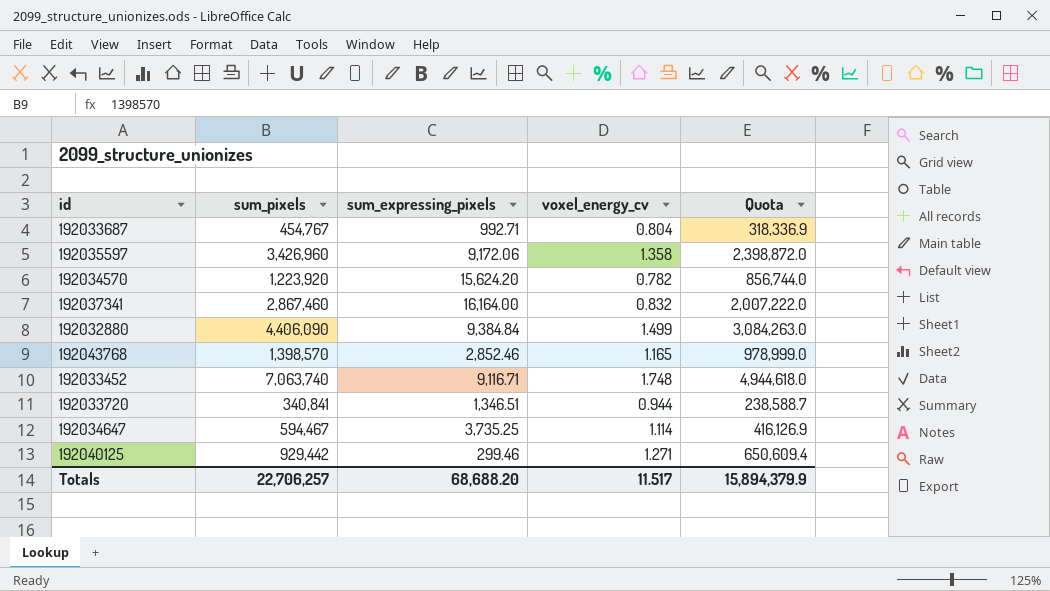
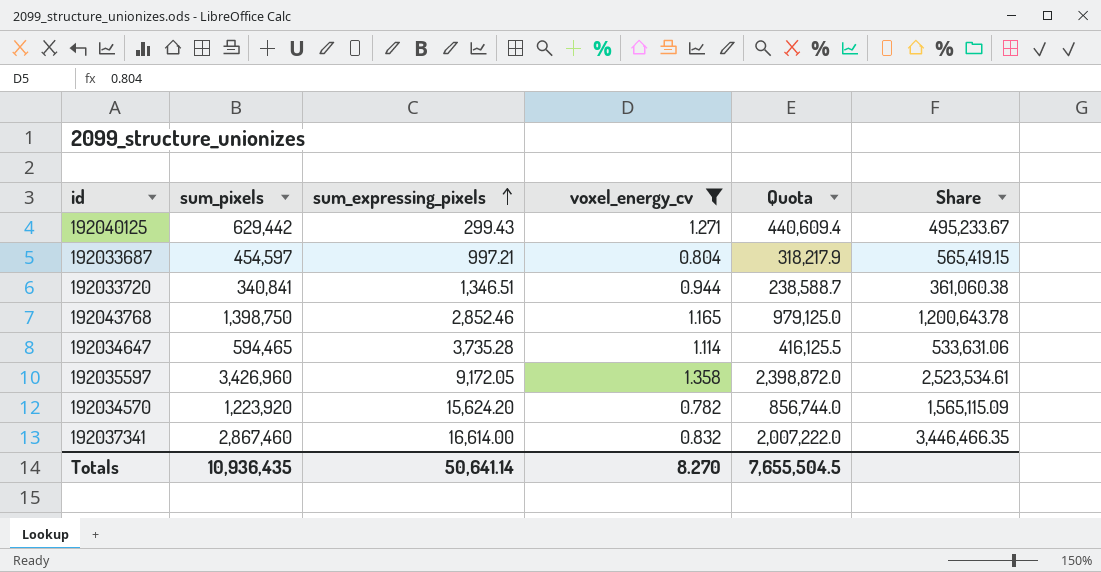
filter: none -> voxel_energy_cv <= 1.358
row order: none -> sum_expressing_pixels ascending
column Share | formula: none -> [sum_pixels] / [voxel_energy_cv]
192040125 | sum_pixels: 929,442 -> 629,442
192040125 | sum_expressing_pixels: 299.46 -> 299.43
192040125 | Quota: 650,609.4 -> 440,609.4
192033687 | sum_pixels: 454,767 -> 454,597
192033687 | sum_expressing_pixels: 992.71 -> 997.21
192033687 | Quota: 318,336.9 -> 318,217.9
192043768 | sum_pixels: 1,398,570 -> 1,398,750
192043768 | Quota: 978,999.0 -> 979,125.0
192034647 | sum_pixels: 594,467 -> 594,465
192034647 | sum_expressing_pixels: 3,735.25 -> 3,735.28
192034647 | Quota: 416,126.9 -> 416,125.5
192035597 | sum_expressing_pixels: 9,172.06 -> 9,172.05
192037341 | sum_expressing_pixels: 16,164.00 -> 16,614.00
Totals | sum_pixels: 22,706,257 -> 10,936,435
Totals | sum_expressing_pixels: 68,688.20 -> 50,641.14
Totals | voxel_energy_cv: 11.517 -> 8.270
Totals | Quota: 15,894,379.9 -> 7,655,504.5

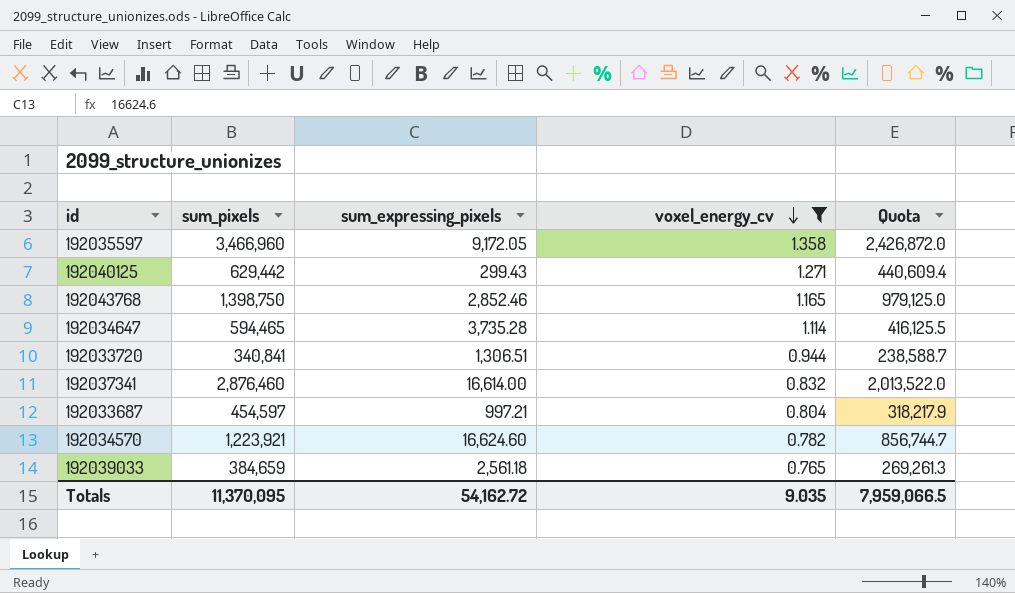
row order: sum_expressing_pixels ascending -> voxel_energy_cv descending
column Share | formula: [sum_pixels] / [voxel_energy_cv] -> none
192035597 | sum_pixels: 3,426,960 -> 3,466,960
192035597 | Quota: 2,398,872.0 -> 2,426,872.0
192033720 | sum_expressing_pixels: 1,346.51 -> 1,306.51
192037341 | sum_pixels: 2,867,460 -> 2,876,460
192037341 | Quota: 2,007,222.0 -> 2,013,522.0
192034570 | sum_pixels: 1,223,920 -> 1,223,921
192034570 | sum_expressing_pixels: 15,624.20 -> 16,624.60
192034570 | Quota: 856,744.0 -> 856,744.7
row 192039033: none -> 384,659 | 2,561.18 | 0.765 | 269,261.3
Totals | sum_pixels: 10,936,435 -> 11,370,095
Totals | sum_expressing_pixels: 50,641.14 -> 54,162.72
Totals | voxel_energy_cv: 8.270 -> 9.035
Totals | Quota: 7,655,504.5 -> 7,959,066.5

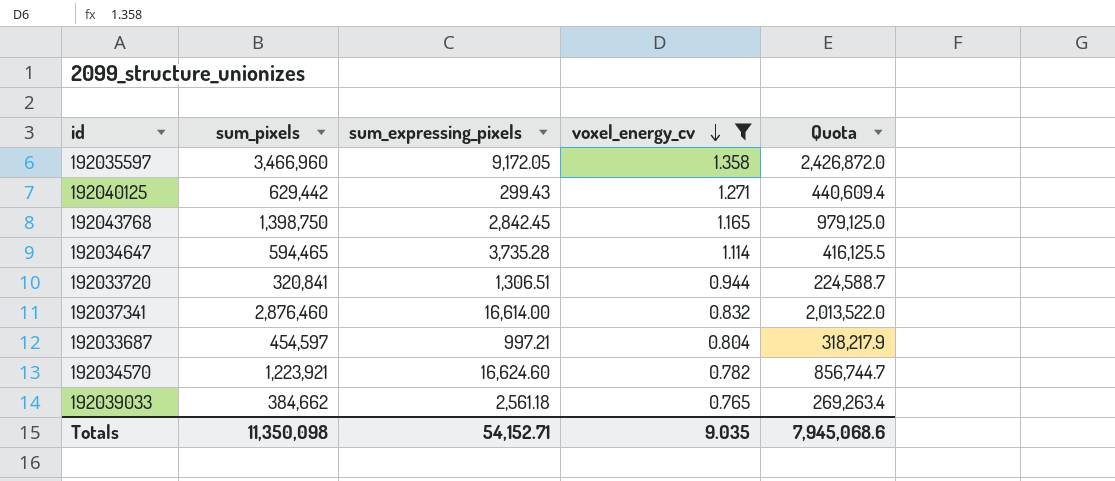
192043768 | sum_expressing_pixels: 2,852.46 -> 2,842.45
192033720 | sum_pixels: 340,841 -> 320,841
192033720 | Quota: 238,588.7 -> 224,588.7
192039033 | sum_pixels: 384,659 -> 384,662
192039033 | Quota: 269,261.3 -> 269,263.4
Totals | sum_pixels: 11,370,095 -> 11,350,098
Totals | sum_expressing_pixels: 54,162.72 -> 54,152.71
Totals | Quota: 7,959,066.5 -> 7,945,068.6

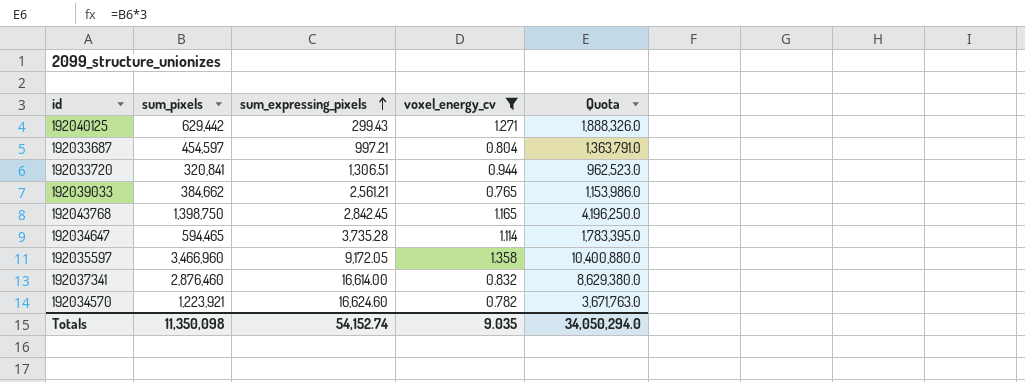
row order: voxel_energy_cv descending -> sum_expressing_pixels ascending
column Quota | formula: [sum_pixels] * 0.7 -> [sum_pixels] * 3
192039033 | sum_expressing_pixels: 2,561.18 -> 2,561.21
Totals | sum_expressing_pixels: 54,152.71 -> 54,152.74
Totals | Quota: 7,945,068.6 -> 34,050,294.0

